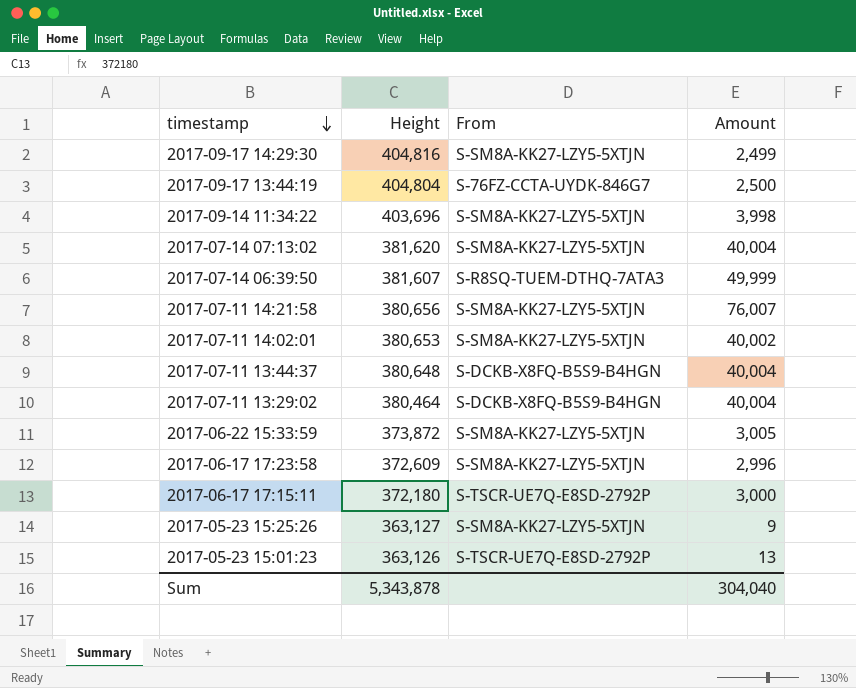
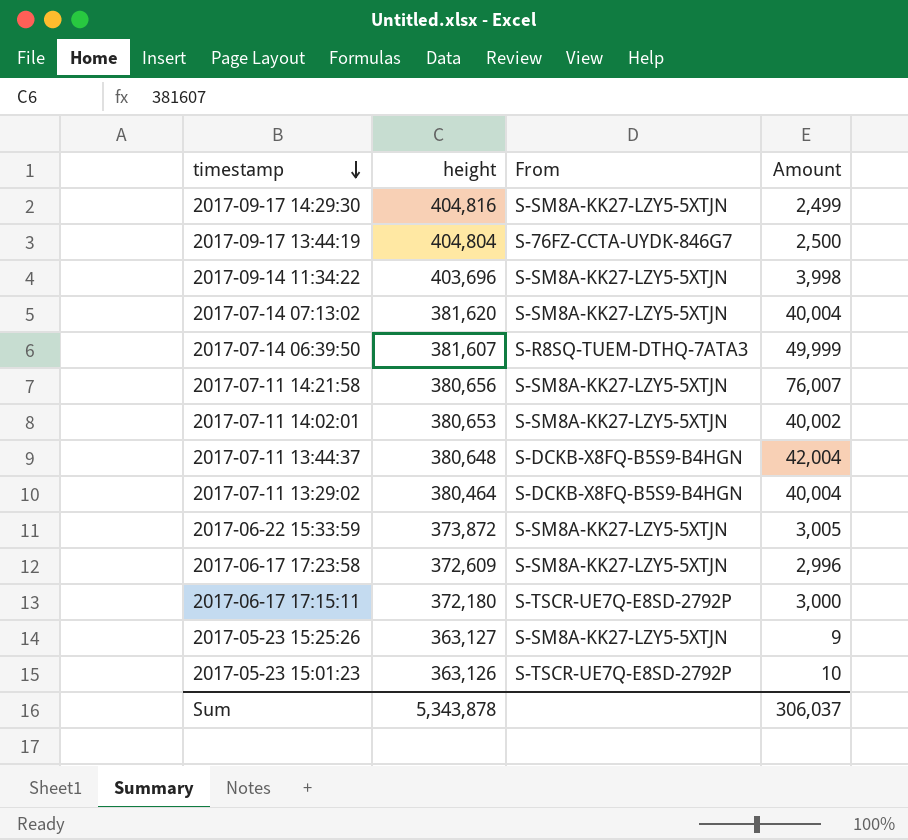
column name: Height -> height
2017-07-11 13:44:37 | Amount: 40,004 -> 42,004
2017-05-23 15:01:23 | Amount: 13 -> 10
Sum | Amount: 304,040 -> 306,037

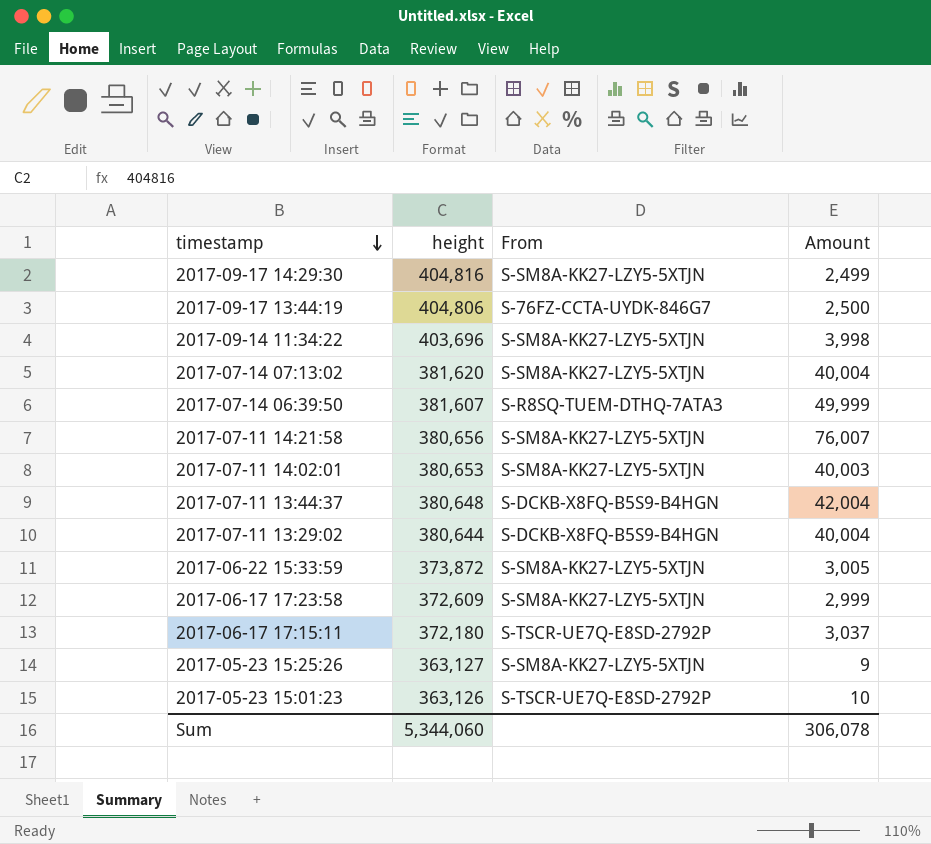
2017-09-17 13:44:19 | height: 404,804 -> 404,806
2017-07-11 14:02:01 | Amount: 40,002 -> 40,003
2017-07-11 13:29:02 | height: 380,464 -> 380,644
2017-06-17 17:23:58 | Amount: 2,996 -> 2,999
2017-06-17 17:15:11 | Amount: 3,000 -> 3,037
Sum | height: 5,343,878 -> 5,344,060
Sum | Amount: 306,037 -> 306,078

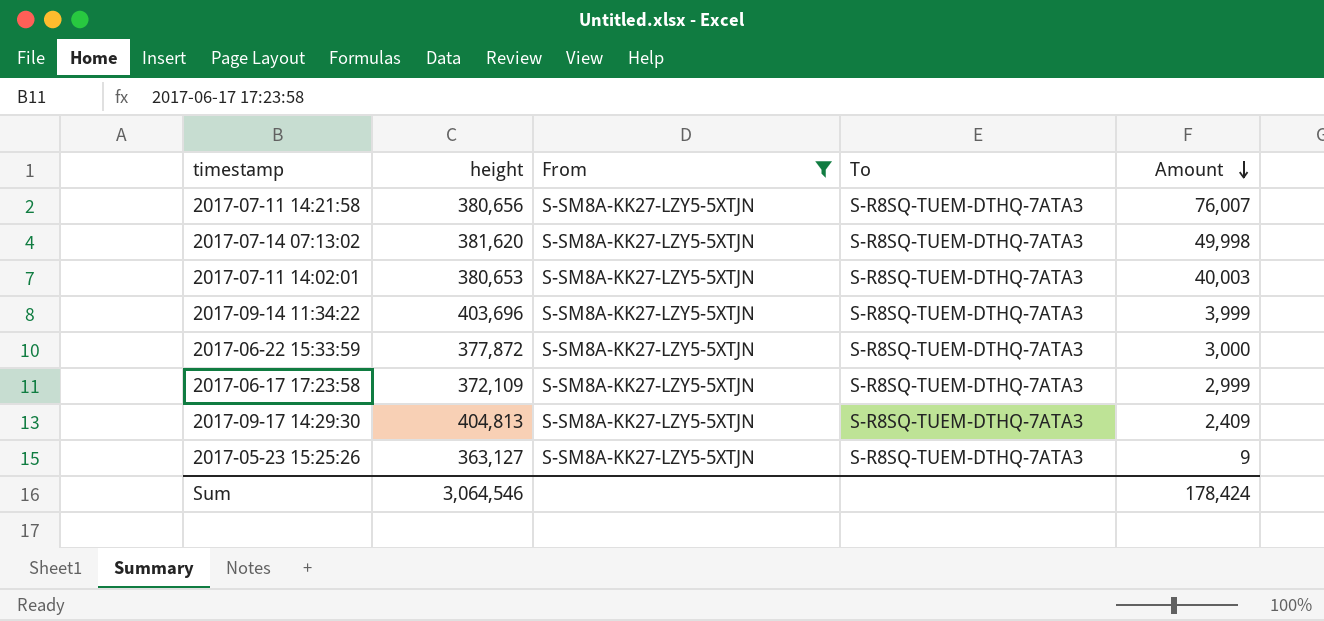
filter: none -> From = S-SM8A-KK27-LZY5-5XTJN
row order: timestamp descending -> Amount descending
column To | position: none -> 4
2017-07-14 07:13:02 | Amount: 40,004 -> 49,998
2017-09-14 11:34:22 | Amount: 3,998 -> 3,999
2017-06-22 15:33:59 | height: 373,872 -> 377,872
2017-06-22 15:33:59 | Amount: 3,005 -> 3,000
2017-06-17 17:23:58 | height: 372,609 -> 372,109
2017-09-17 14:29:30 | height: 404,816 -> 404,813
2017-09-17 14:29:30 | Amount: 2,499 -> 2,409
Sum | height: 5,344,060 -> 3,064,546
Sum | Amount: 306,078 -> 178,424

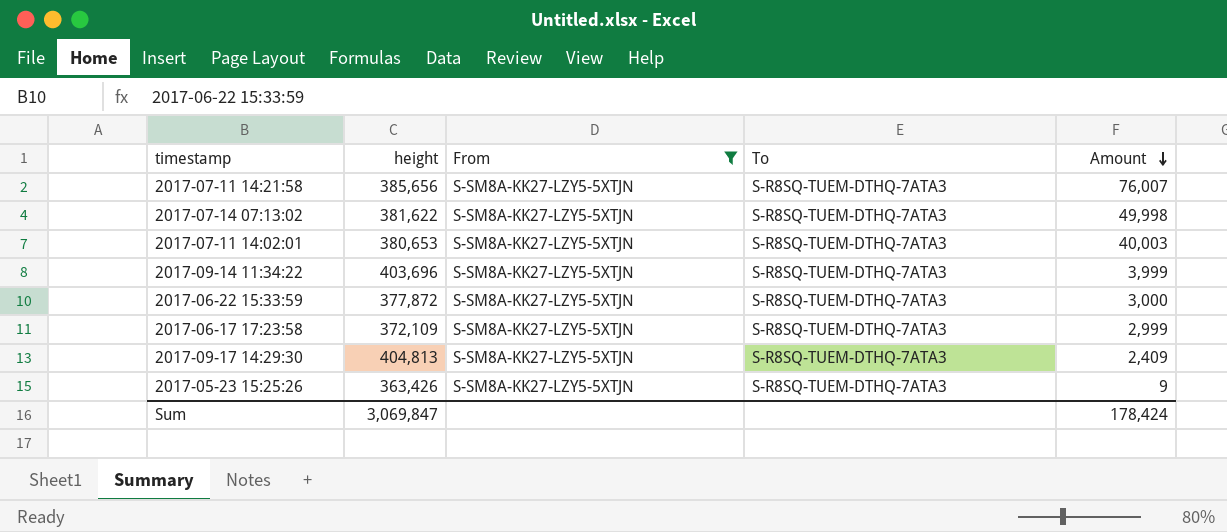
2017-07-11 14:21:58 | height: 380,656 -> 385,656
2017-07-14 07:13:02 | height: 381,620 -> 381,622
2017-05-23 15:25:26 | height: 363,127 -> 363,426
Sum | height: 3,064,546 -> 3,069,847

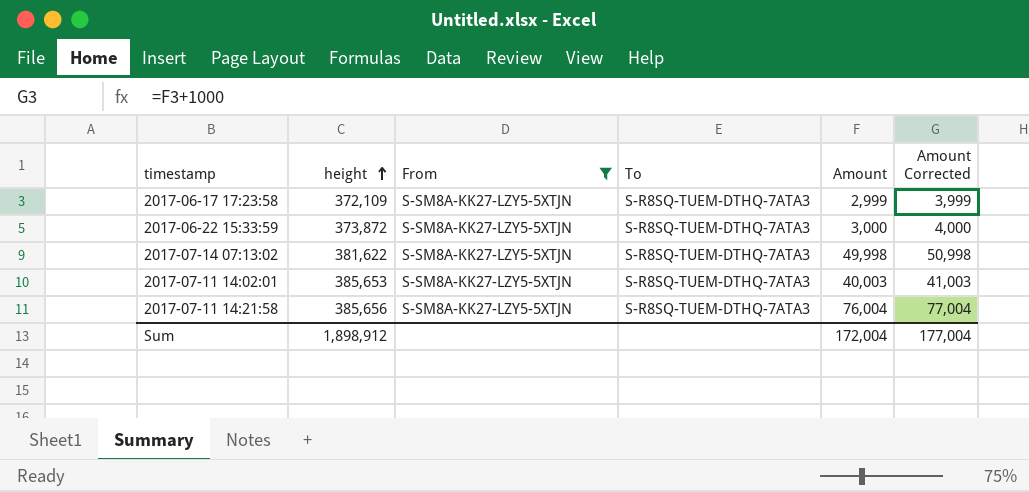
row order: Amount descending -> height ascending
column Amount Corrected | formula: none -> [Amount] + 1000
row 2017-09-14 11:34:22: 403,696 | S-SM8A-KK27-LZY5-5XTJN | S-R8SQ-TUEM-DTHQ-7ATA3 | 3,999 -> none
row 2017-09-17 14:29:30: 404,813 | S-SM8A-KK27-LZY5-5XTJN | S-R8SQ-TUEM-DTHQ-7ATA3 | 2,409 -> none
row 2017-05-23 15:25:26: 363,426 | S-SM8A-KK27-LZY5-5XTJN | S-R8SQ-TUEM-DTHQ-7ATA3 | 9 -> none
2017-06-22 15:33:59 | height: 377,872 -> 373,872
2017-07-11 14:02:01 | height: 380,653 -> 385,653
2017-07-11 14:21:58 | Amount: 76,007 -> 76,004
Sum | height: 3,069,847 -> 1,898,912
Sum | Amount: 178,424 -> 172,004

